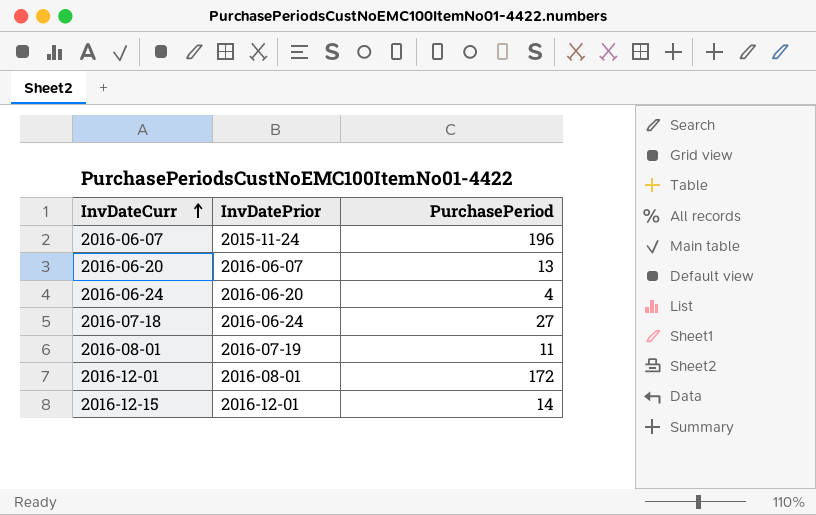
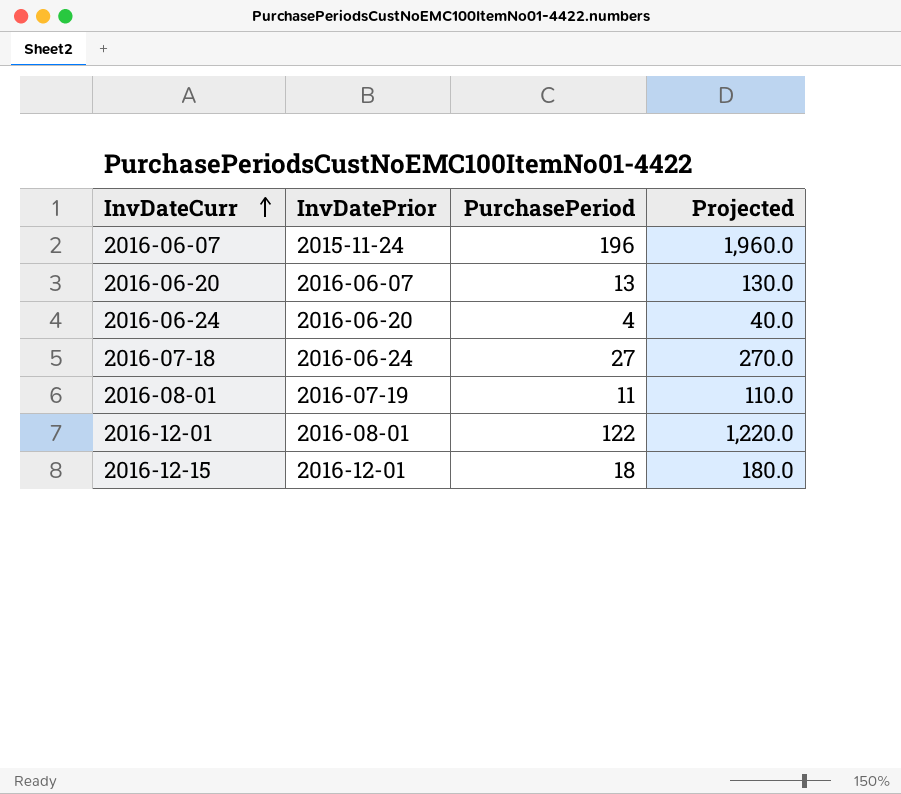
column Projected | formula: none -> [PurchasePeriod] * 10
2016-12-01 | PurchasePeriod: 172 -> 122
2016-12-15 | PurchasePeriod: 14 -> 18

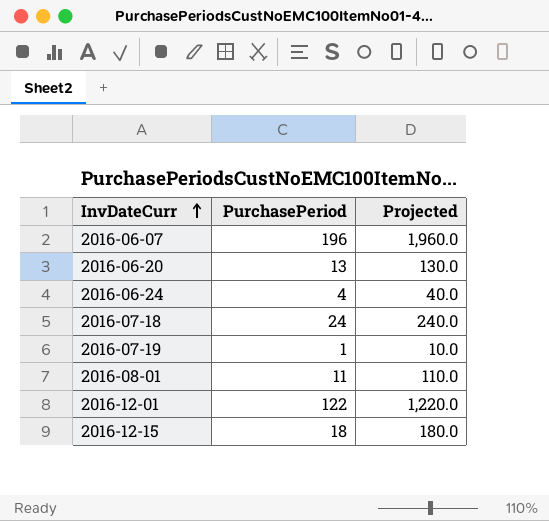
column InvDatePrior | position: 2 -> none
2016-07-18 | PurchasePeriod: 27 -> 24
2016-07-18 | Projected: 270.0 -> 240.0
row 2016-07-19: none -> 1 | 10.0

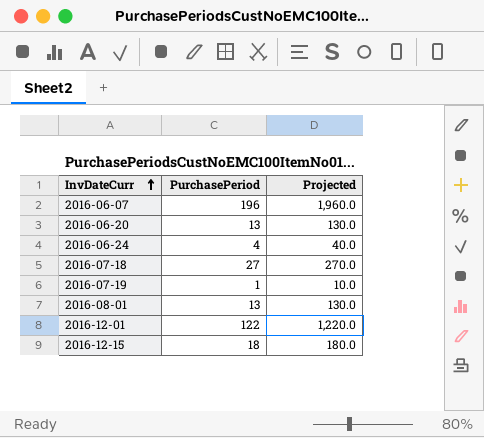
2016-07-18 | PurchasePeriod: 24 -> 27
2016-07-18 | Projected: 240.0 -> 270.0
2016-08-01 | PurchasePeriod: 11 -> 13
2016-08-01 | Projected: 110.0 -> 130.0

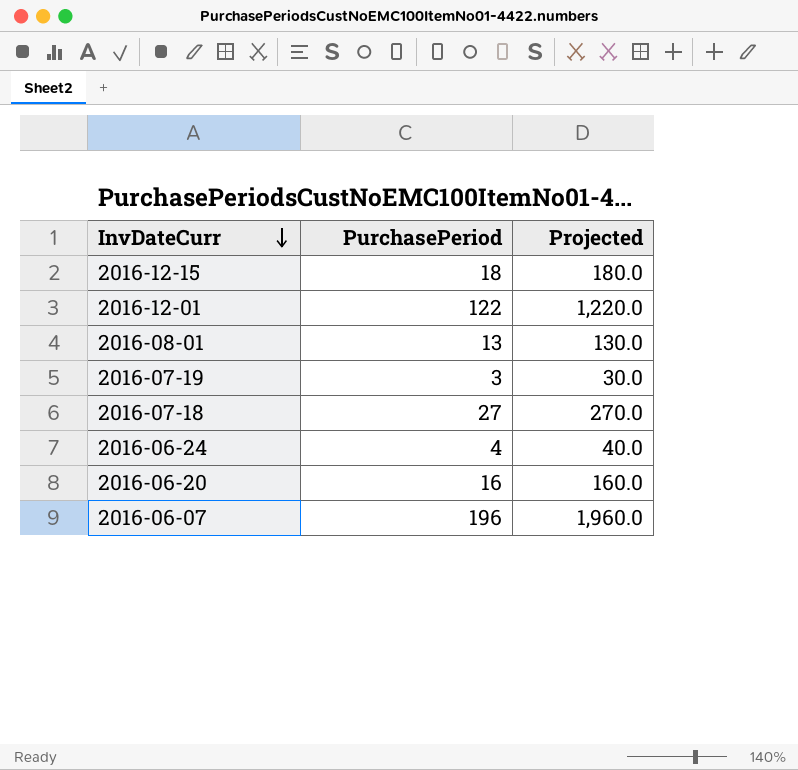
row order: InvDateCurr ascending -> InvDateCurr descending
2016-07-19 | PurchasePeriod: 1 -> 3
2016-07-19 | Projected: 10.0 -> 30.0
2016-06-20 | PurchasePeriod: 13 -> 16
2016-06-20 | Projected: 130.0 -> 160.0

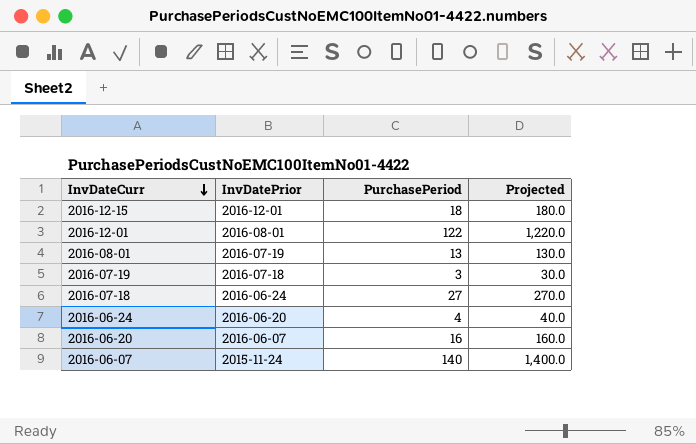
column InvDatePrior | position: none -> 2
2016-06-07 | PurchasePeriod: 196 -> 140
2016-06-07 | Projected: 1,960.0 -> 1,400.0

